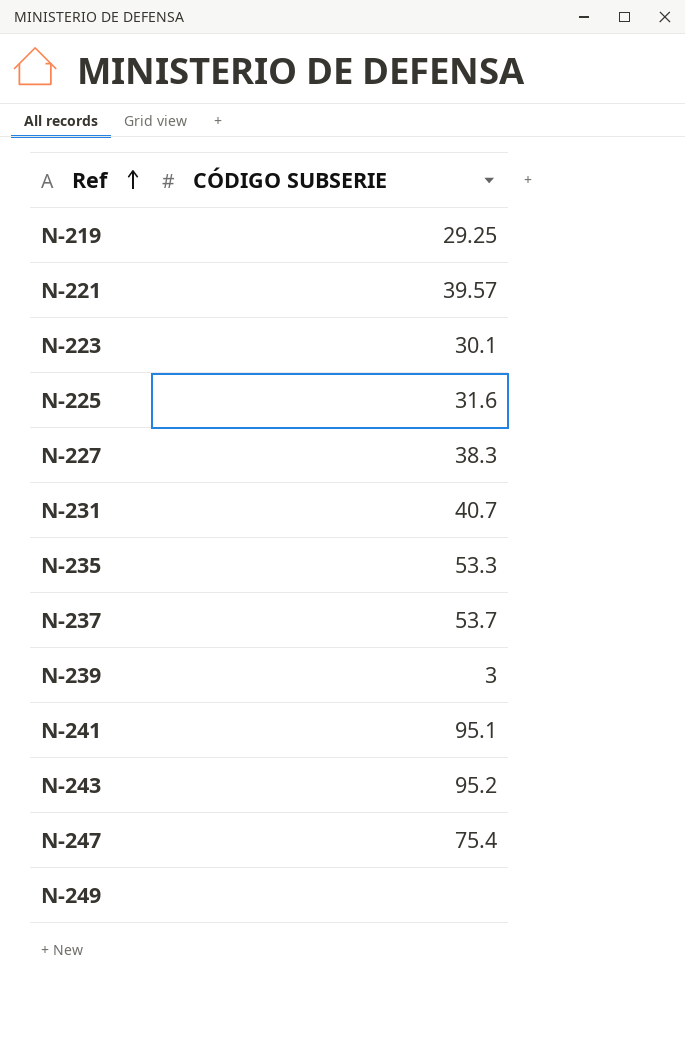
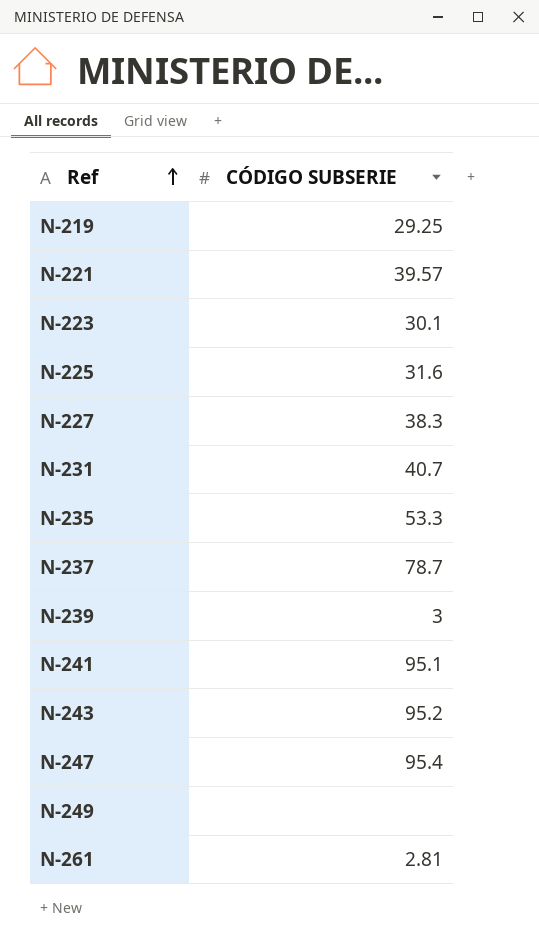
N-237 | CÓDIGO SUBSERIE: 53.7 -> 78.7
N-247 | CÓDIGO SUBSERIE: 75.4 -> 95.4
row N-261: none -> 2.81

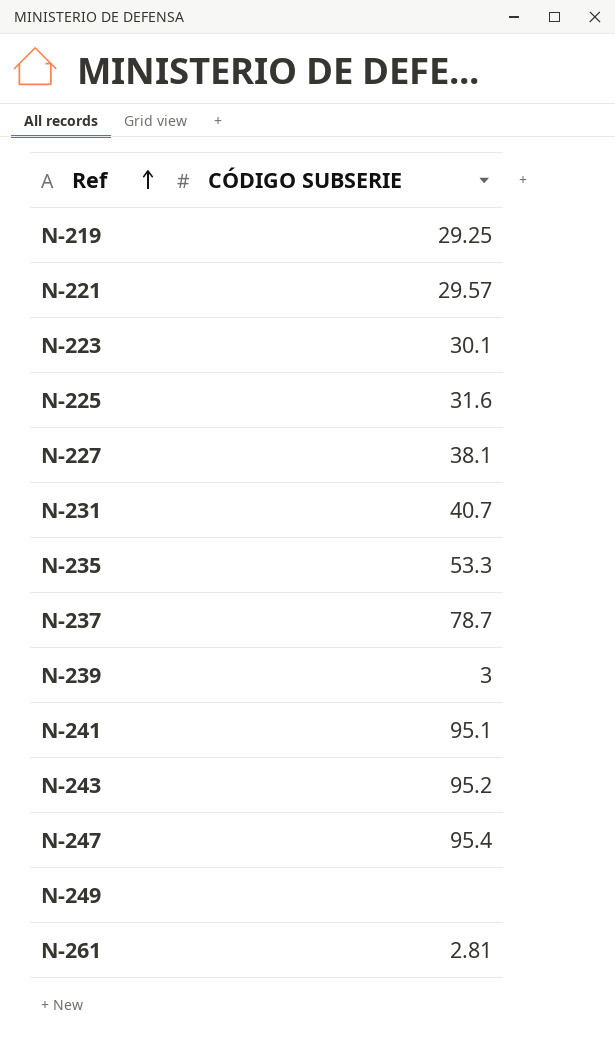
N-221 | CÓDIGO SUBSERIE: 39.57 -> 29.57
N-227 | CÓDIGO SUBSERIE: 38.3 -> 38.1

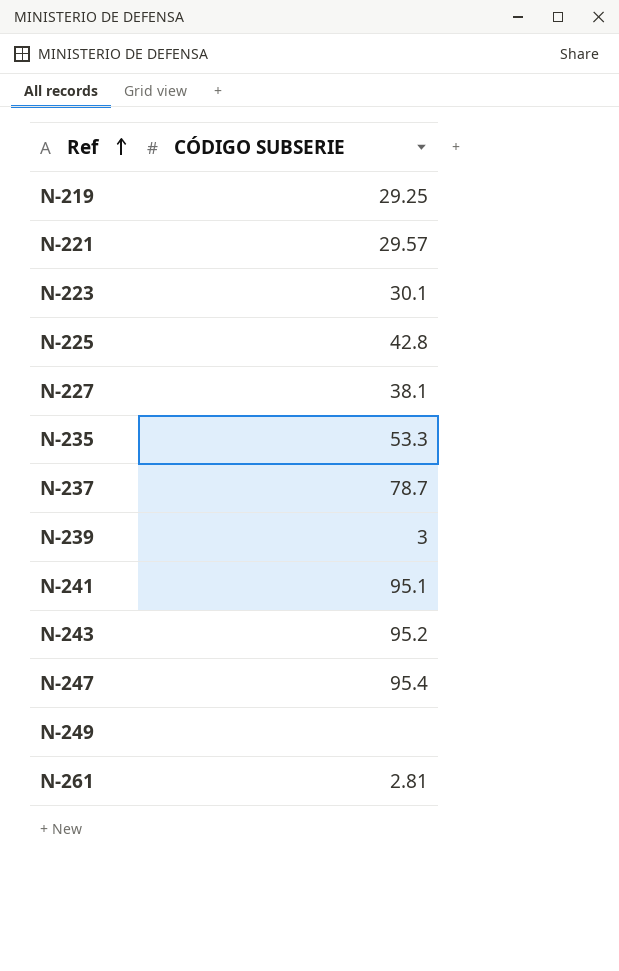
row N-231: 40.7 -> none
N-225 | CÓDIGO SUBSERIE: 31.6 -> 42.8

